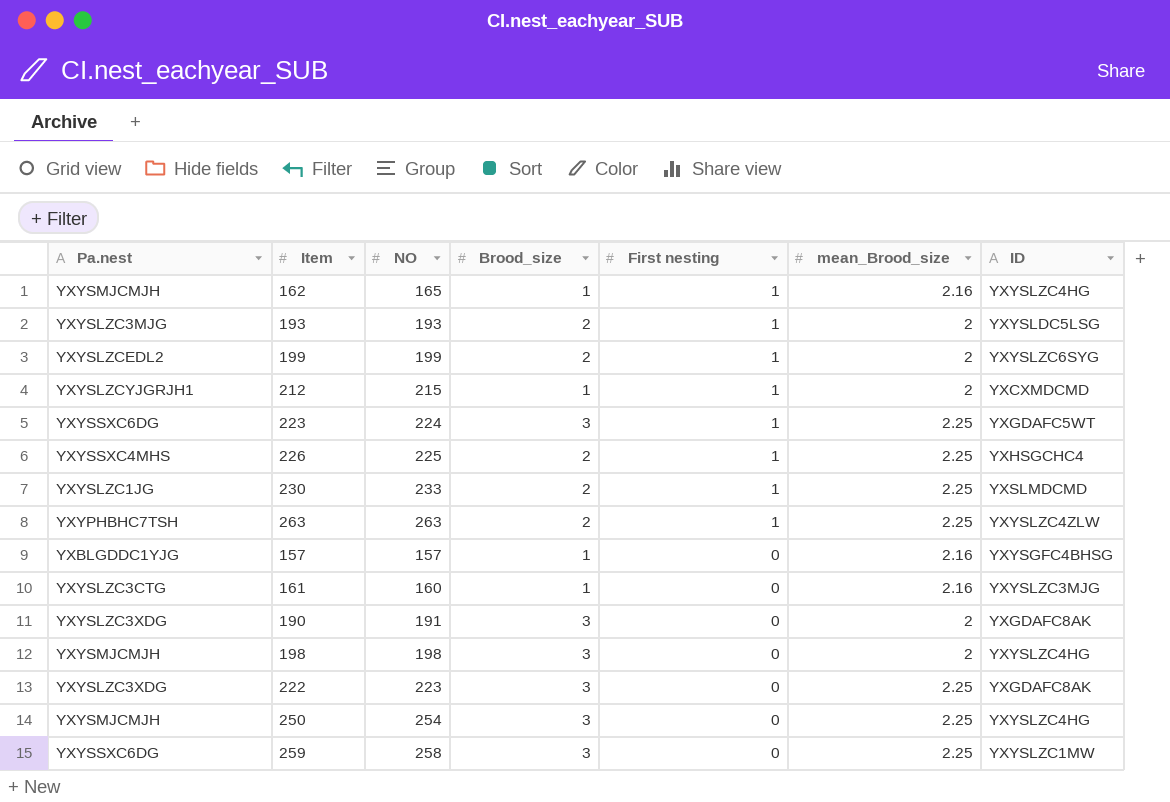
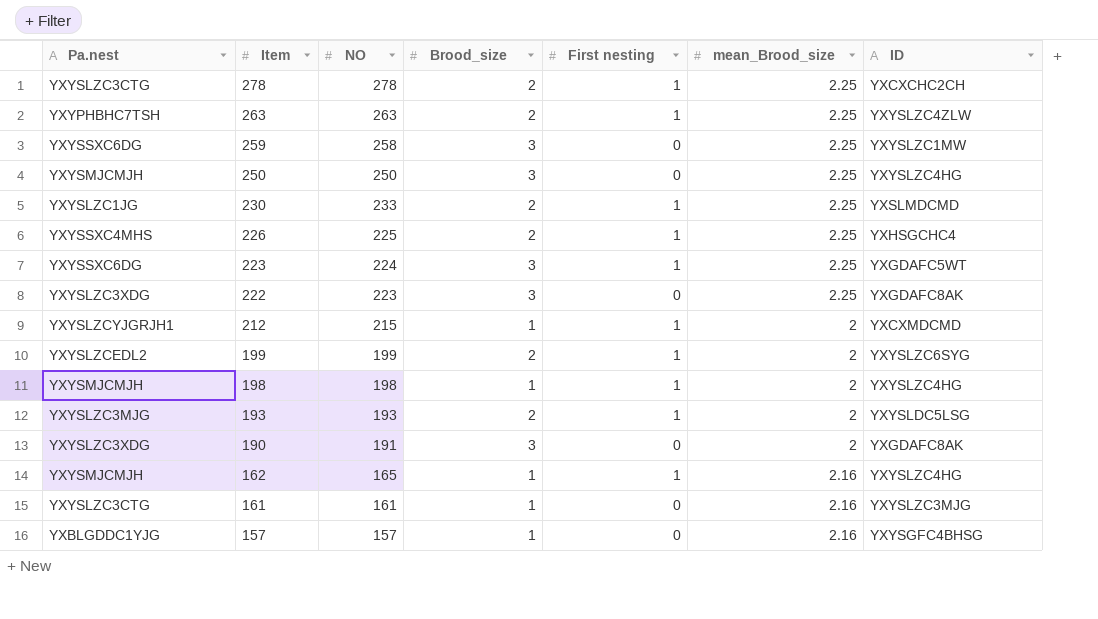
row order: First nesting descending -> Item descending
row 278: none -> YXYSLZC3CTG | 278 | 2 | 1 | 2.25 | YXCXCHC2CH
250 | NO: 254 -> 250
198 | Brood_size: 3 -> 1
198 | First nesting: 0 -> 1
161 | NO: 160 -> 161

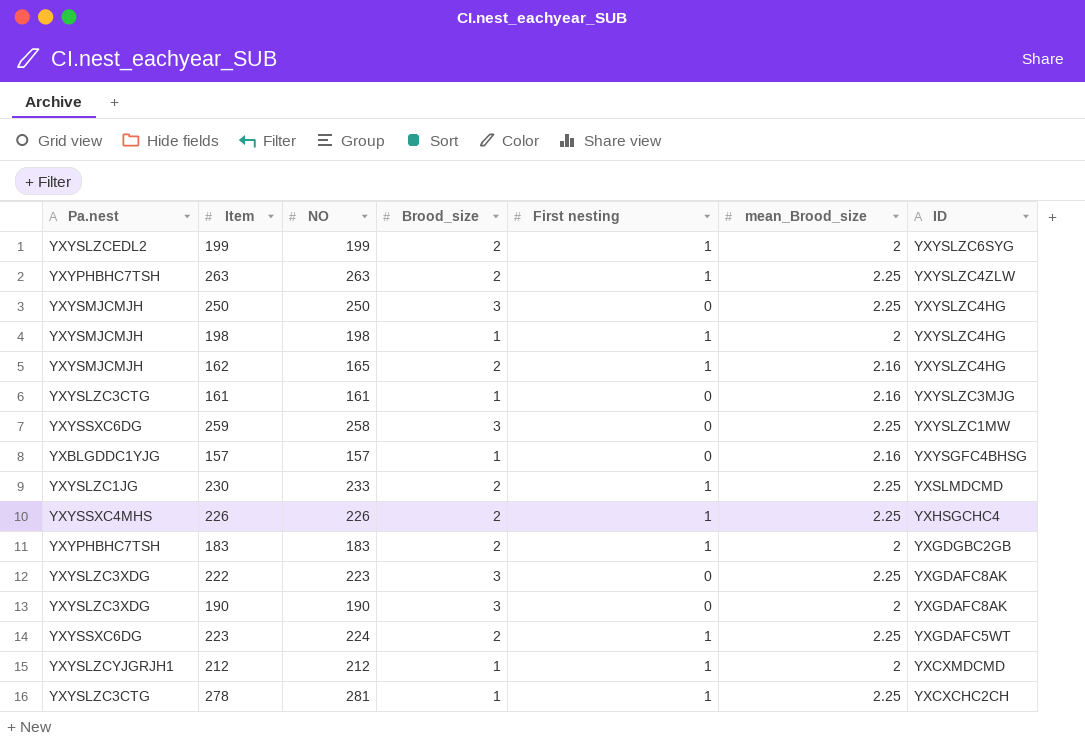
row order: Item descending -> ID descending
row 193: YXYSLZC3MJG | 193 | 2 | 1 | 2 | YXYSLDC5LSG -> none
162 | Brood_size: 1 -> 2
226 | NO: 225 -> 226
row 183: none -> YXYPHBHC7TSH | 183 | 2 | 1 | 2 | YXGDGBC2GB
190 | NO: 191 -> 190
223 | Brood_size: 3 -> 2
212 | NO: 215 -> 212
278 | NO: 278 -> 281
278 | Brood_size: 2 -> 1

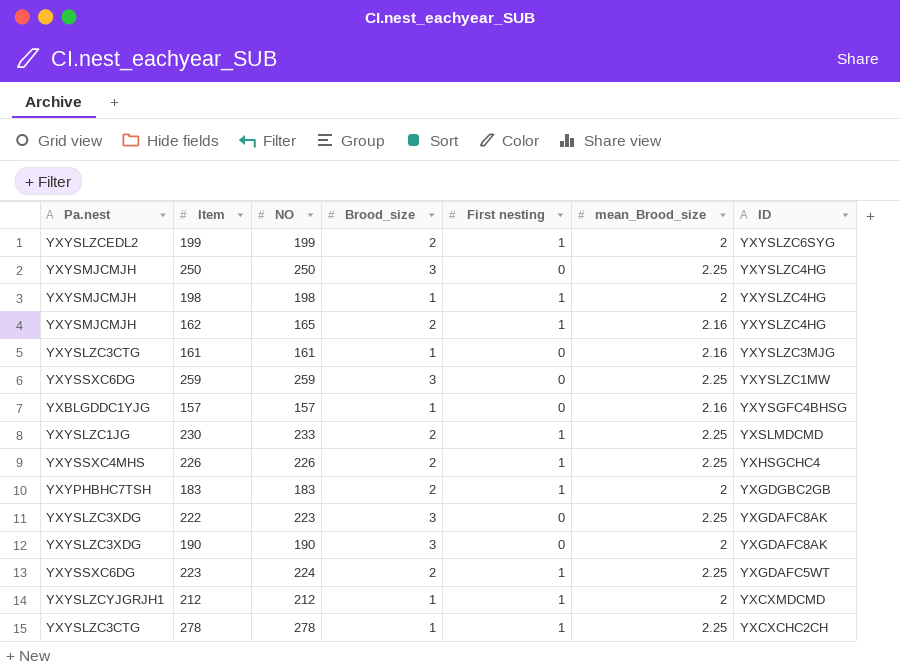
row 263: YXYPHBHC7TSH | 263 | 2 | 1 | 2.25 | YXYSLZC4ZLW -> none
259 | NO: 258 -> 259
278 | NO: 281 -> 278

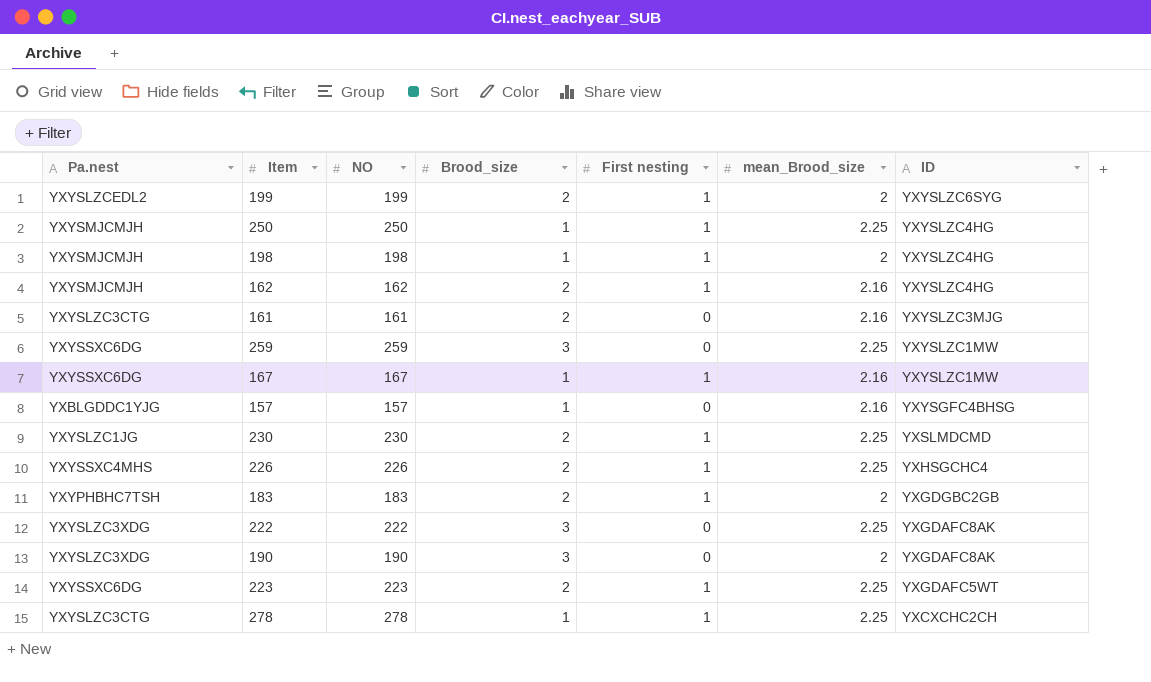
row 212: YXYSLZCYJGRJH1 | 212 | 1 | 1 | 2 | YXCXMDCMD -> none
250 | Brood_size: 3 -> 1
250 | First nesting: 0 -> 1
162 | NO: 165 -> 162
161 | Brood_size: 1 -> 2
row 167: none -> YXYSSXC6DG | 167 | 1 | 1 | 2.16 | YXYSLZC1MW
230 | NO: 233 -> 230
222 | NO: 223 -> 222
223 | NO: 224 -> 223

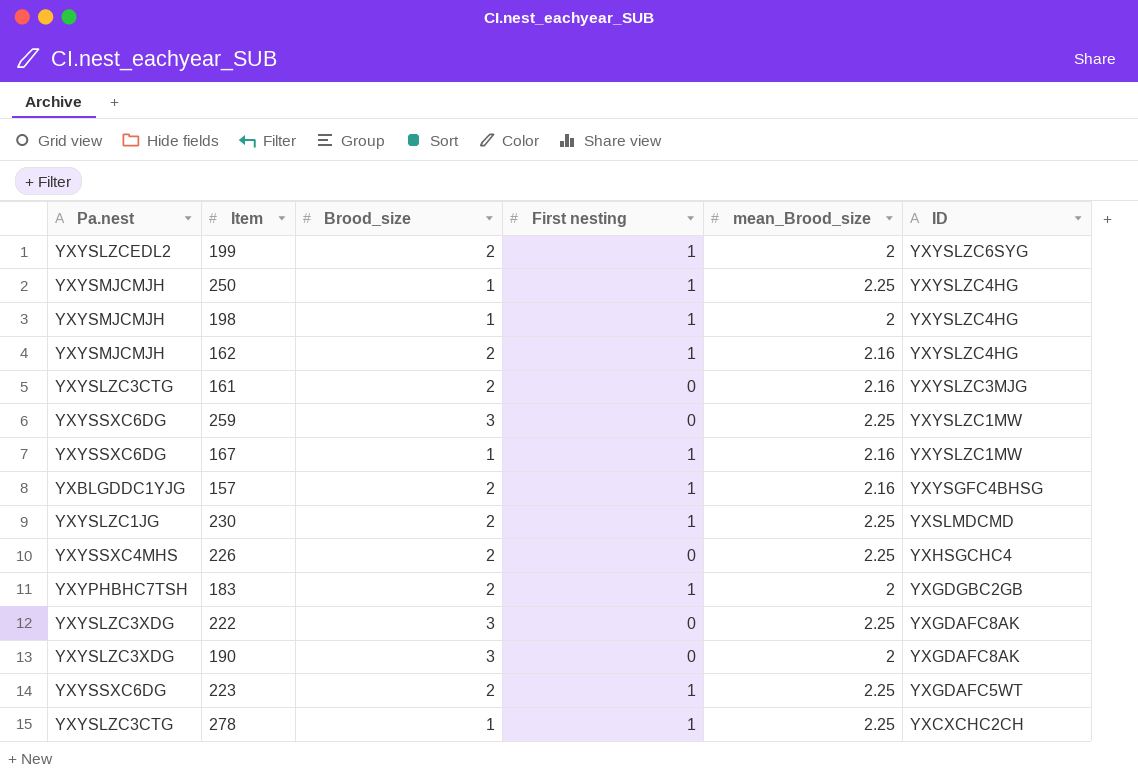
column NO | position: 3 -> none
157 | Brood_size: 1 -> 2
157 | First nesting: 0 -> 1
226 | First nesting: 1 -> 0

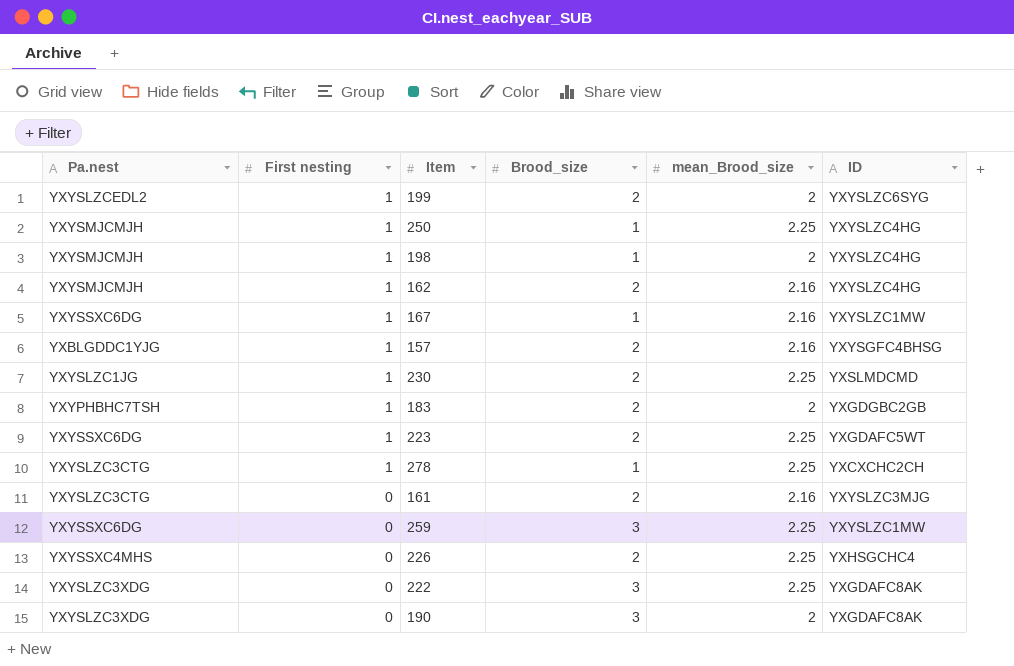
row order: ID descending -> First nesting descending
column First nesting | position: 4 -> 2

